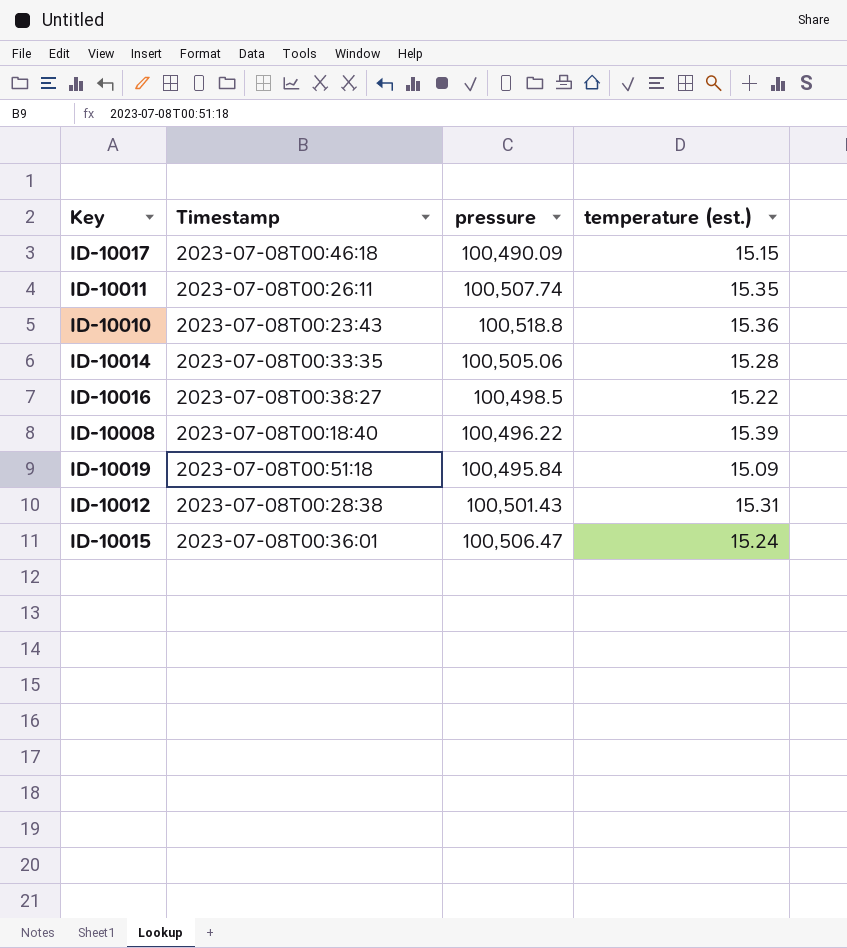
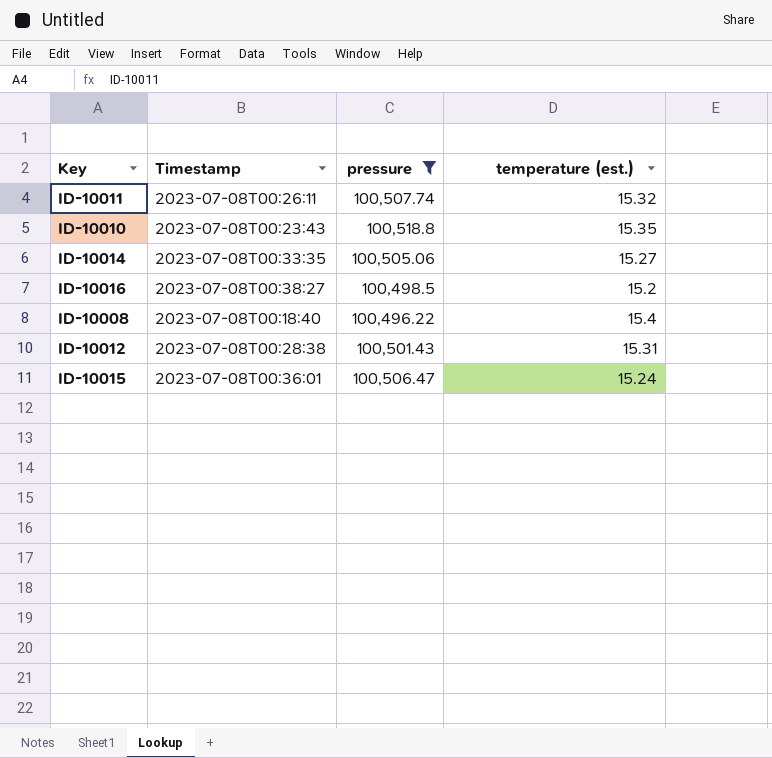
filter: none -> pressure >= 100,496.22
ID-10011 | temperature (est.): 15.35 -> 15.32
ID-10010 | temperature (est.): 15.36 -> 15.35
ID-10014 | temperature (est.): 15.28 -> 15.27
ID-10016 | temperature (est.): 15.22 -> 15.2
ID-10008 | temperature (est.): 15.39 -> 15.4

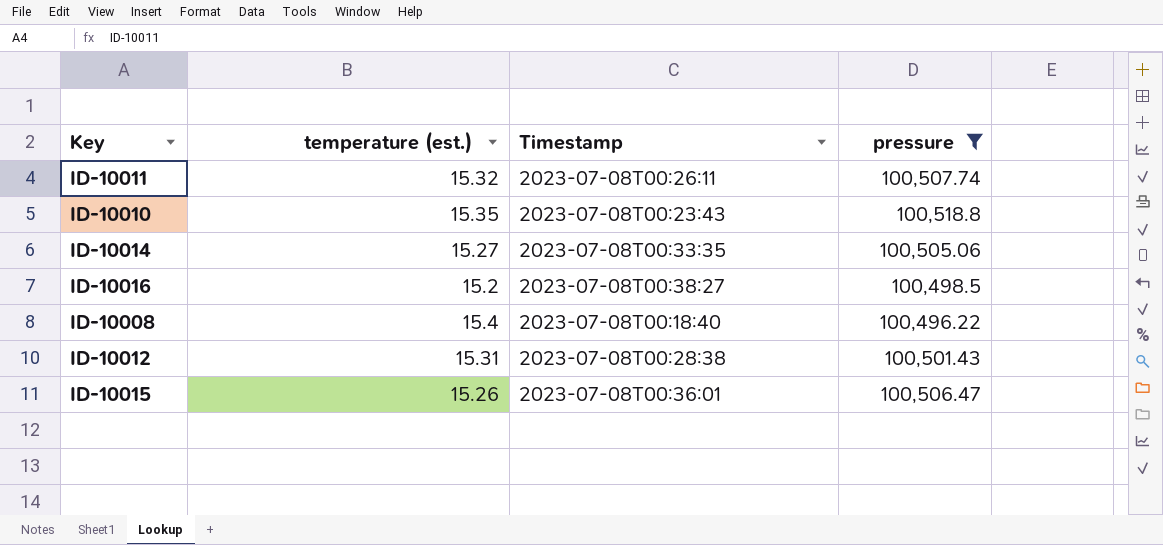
column temperature (est.) | position: 4 -> 2
ID-10015 | temperature (est.): 15.24 -> 15.26

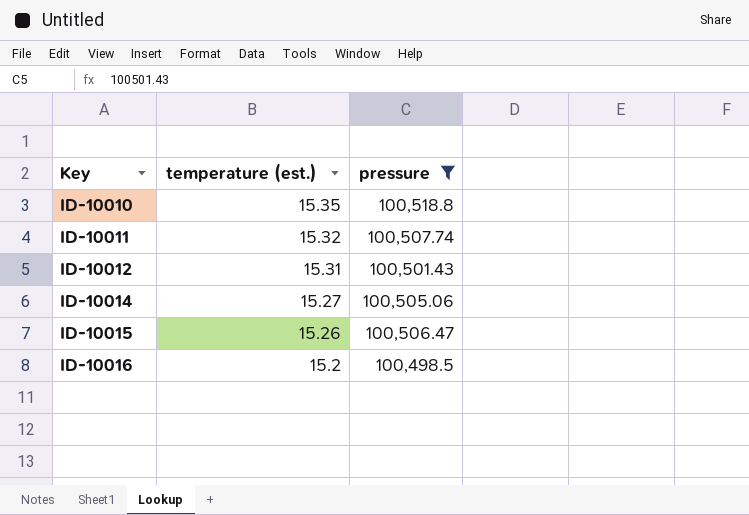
row order: none -> Key ascending
column Timestamp | position: 3 -> none
row ID-10008: 15.4 | 2023-07-08T00:18:40 | 100,496.22 -> none

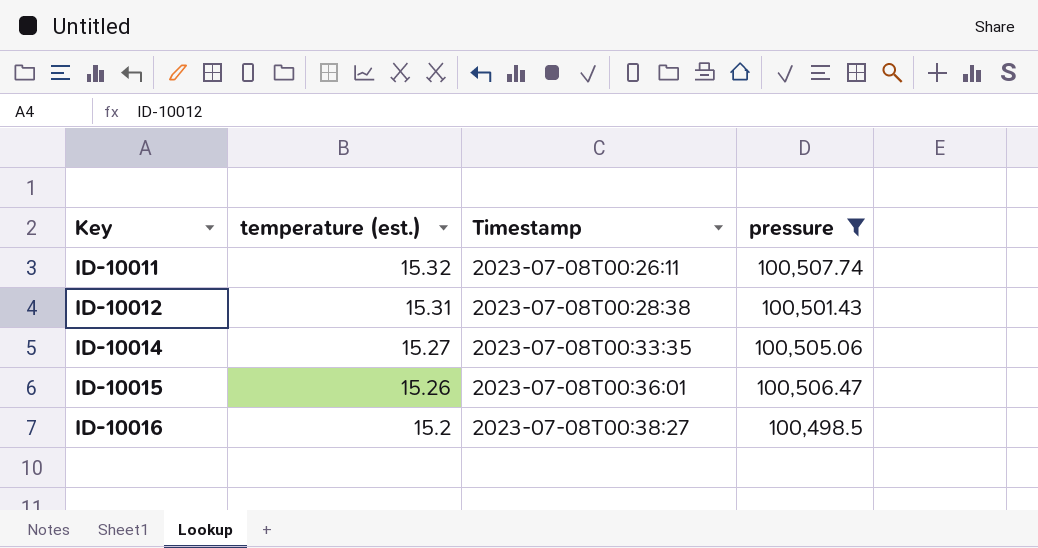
column Timestamp | position: none -> 3
row ID-10010: 15.35 | 100,518.8 -> none

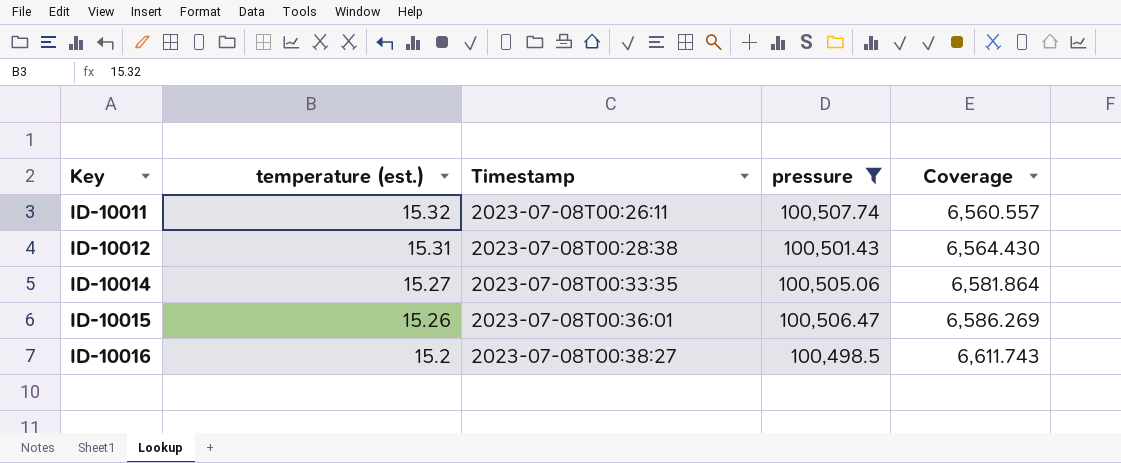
column Coverage | formula: none -> [pressure] / [temperature (est.)]

